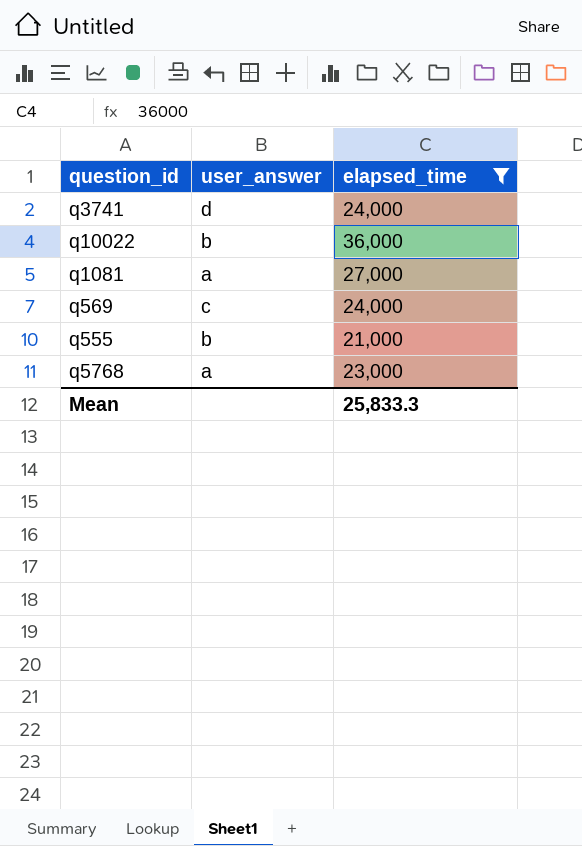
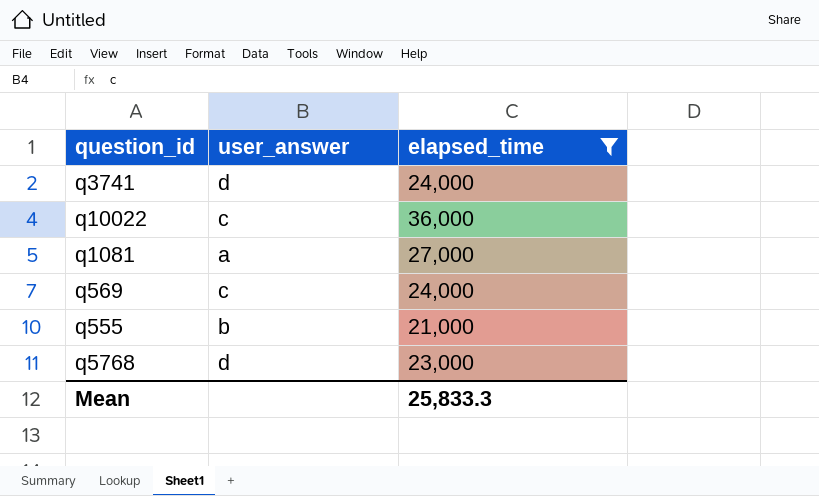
q10022 | user_answer: b -> c
q5768 | user_answer: a -> d

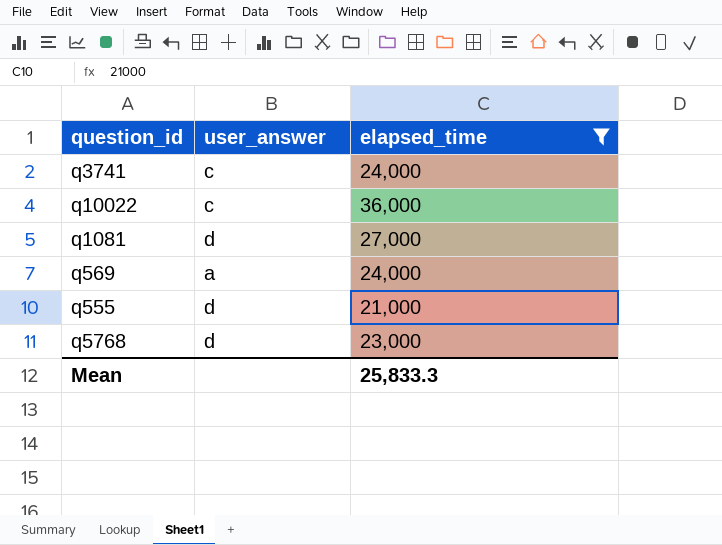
q3741 | user_answer: d -> c
q1081 | user_answer: a -> d
q569 | user_answer: c -> a
q555 | user_answer: b -> d

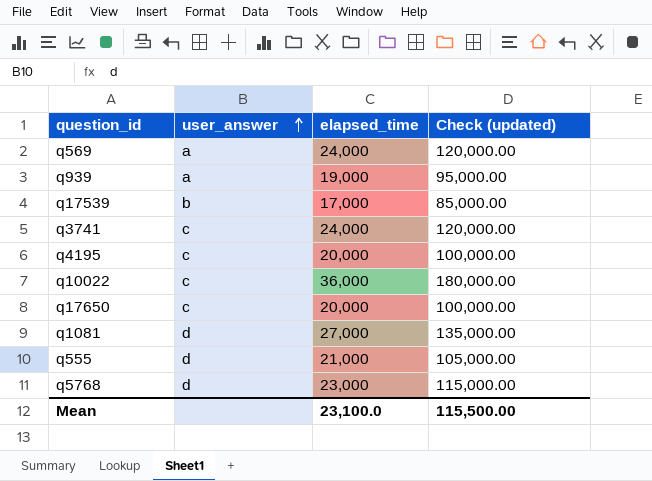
filter: elapsed_time >= 21,000 -> none
row order: none -> user_answer ascending
column Check (updated) | formula: none -> [elapsed_time] * 5
Mean | elapsed_time: 25,833.3 -> 23,100.0

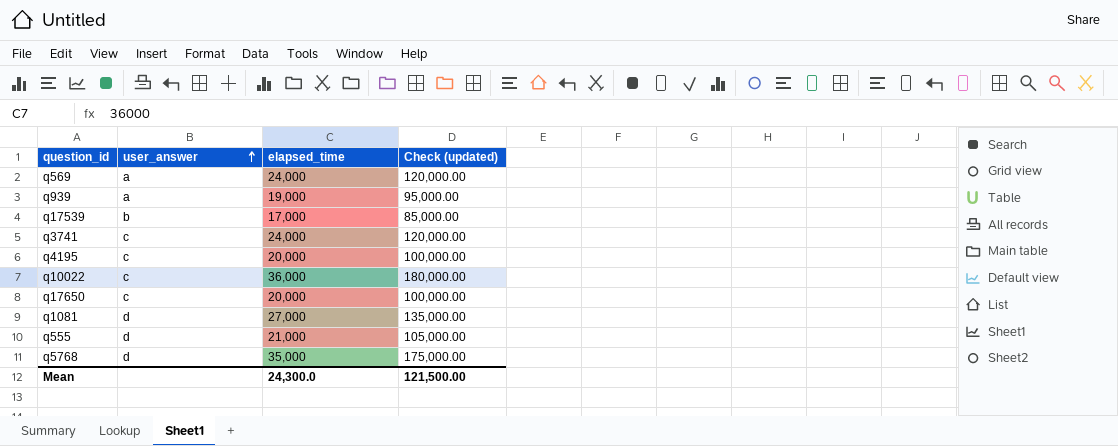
q5768 | elapsed_time: 23,000 -> 35,000
q5768 | Check (updated): 115,000.00 -> 175,000.00
Mean | elapsed_time: 23,100.0 -> 24,300.0
Mean | Check (updated): 115,500.00 -> 121,500.00

